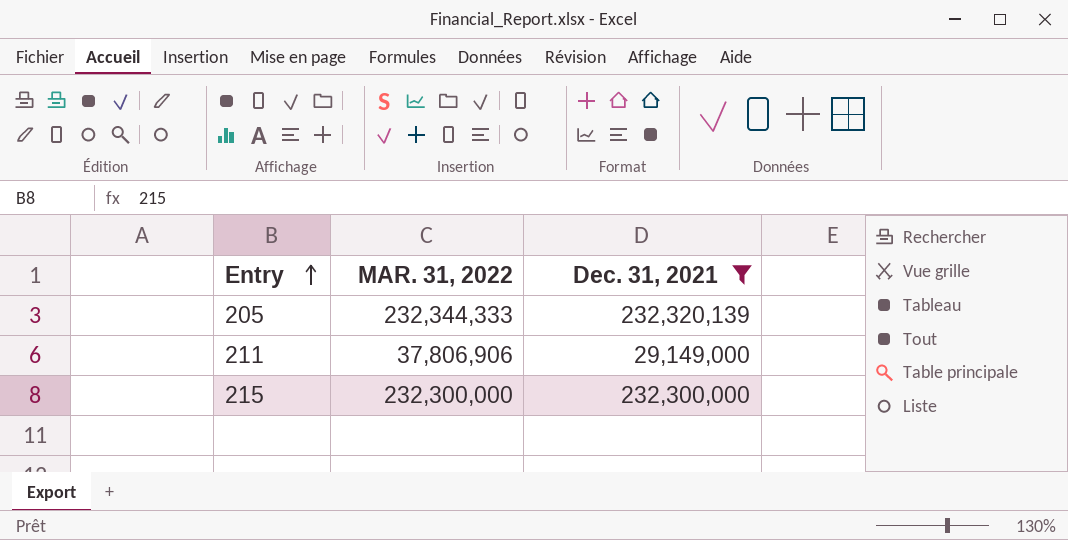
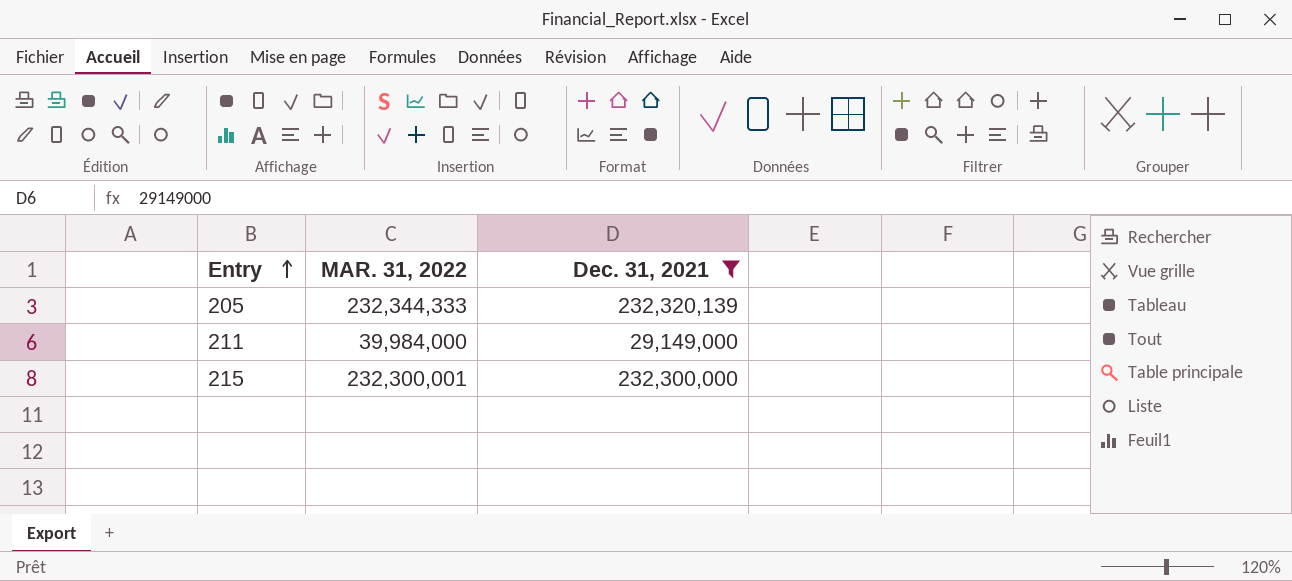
211 | MAR. 31, 2022: 37,806,906 -> 39,984,000
215 | MAR. 31, 2022: 232,300,000 -> 232,300,001

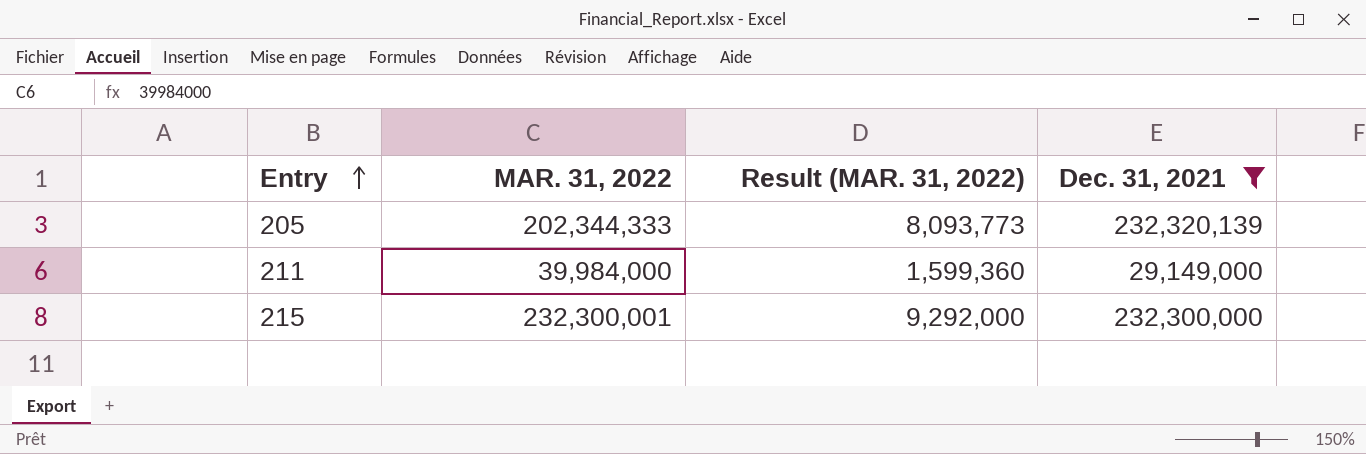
column Result (MAR. 31, 2022) | formula: none -> [MAR. 31, 2022] * 0.04
205 | MAR. 31, 2022: 232,344,333 -> 202,344,333

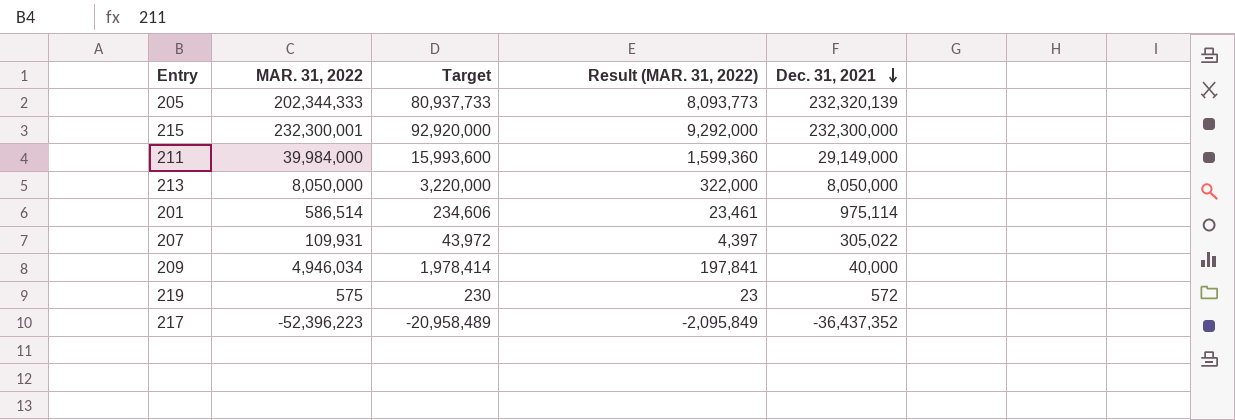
filter: Dec. 31, 2021 >= 29,149,000 -> none
row order: Entry ascending -> Dec. 31, 2021 descending
column Target | formula: none -> [MAR. 31, 2022] * 0.4

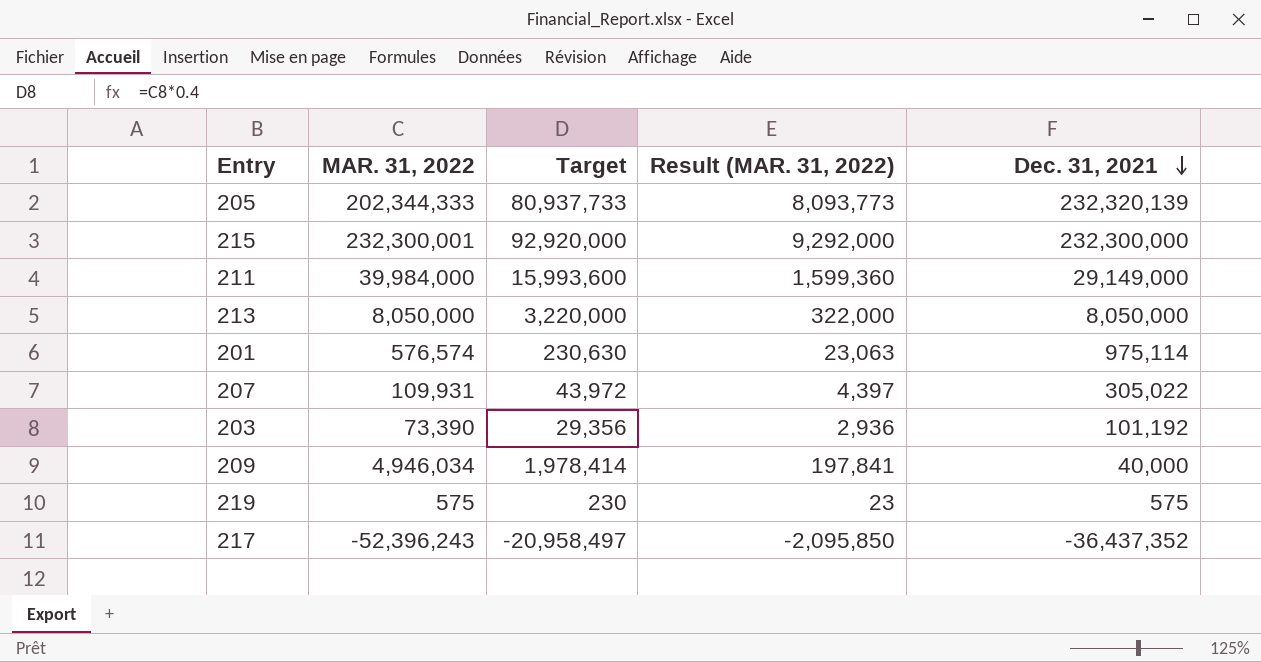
201 | MAR. 31, 2022: 586,514 -> 576,574
201 | Target: 234,606 -> 230,630
201 | Result (MAR. 31, 2022): 23,461 -> 23,063
row 203: none -> 73,390 | 29,356 | 2,936 | 101,192
219 | Dec. 31, 2021: 572 -> 575
217 | MAR. 31, 2022: -52,396,223 -> -52,396,243
217 | Target: -20,958,489 -> -20,958,497
217 | Result (MAR. 31, 2022): -2,095,849 -> -2,095,850

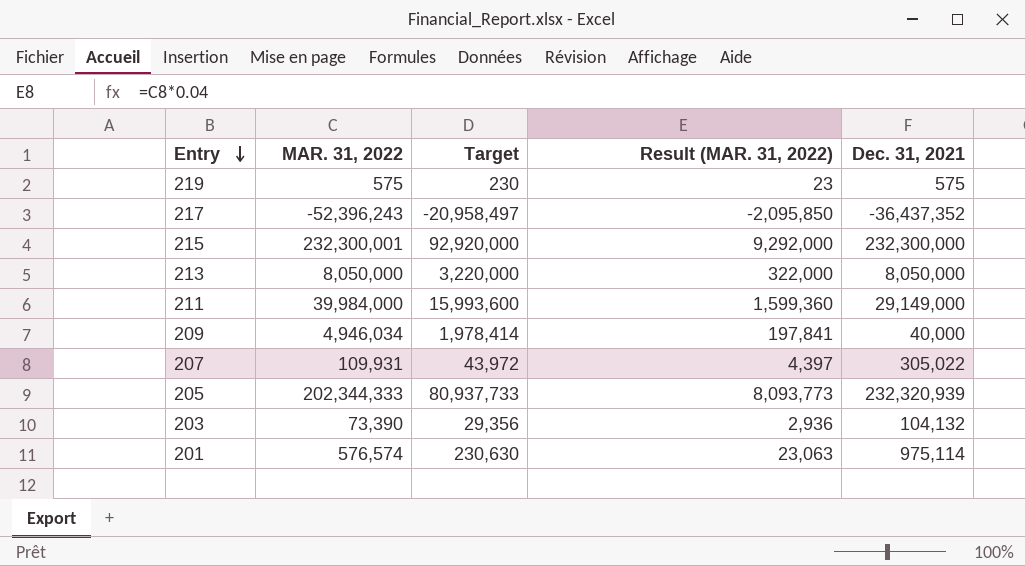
row order: Dec. 31, 2021 descending -> Entry descending
205 | Dec. 31, 2021: 232,320,139 -> 232,320,939
203 | Dec. 31, 2021: 101,192 -> 104,132

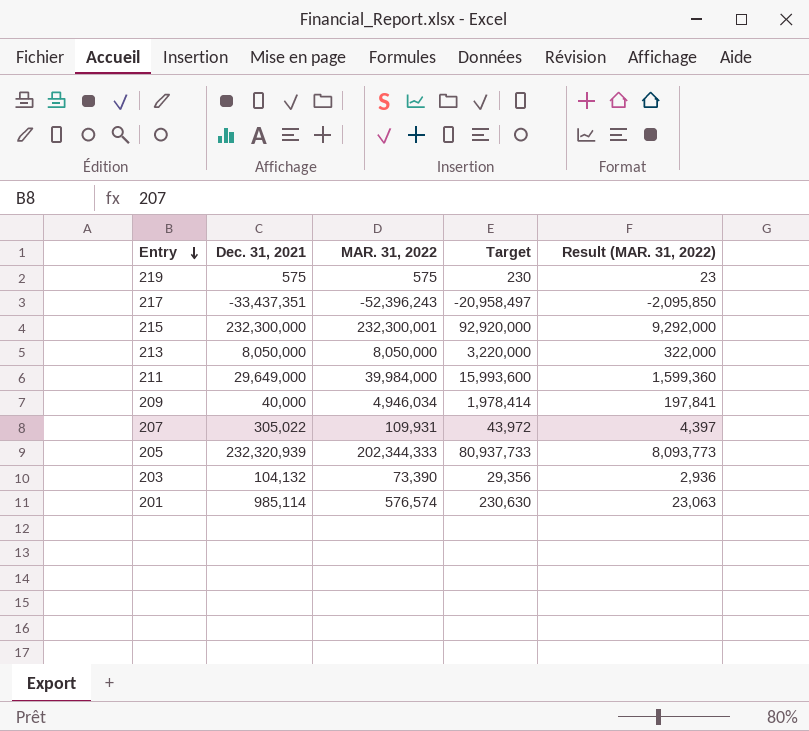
column Dec. 31, 2021 | position: 5 -> 2
217 | Dec. 31, 2021: -36,437,352 -> -33,437,351
211 | Dec. 31, 2021: 29,149,000 -> 29,649,000
201 | Dec. 31, 2021: 975,114 -> 985,114

